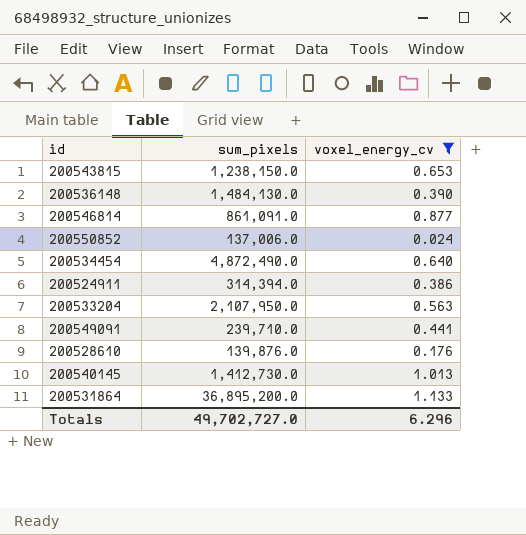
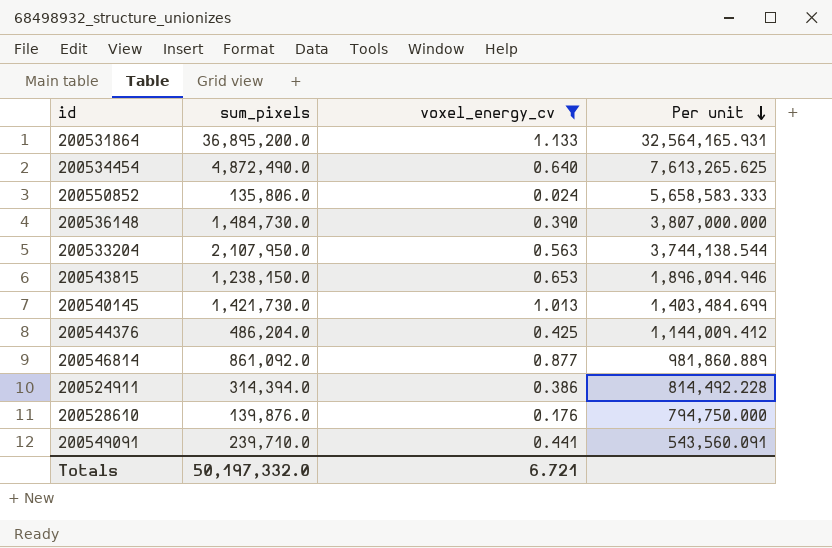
row order: none -> Per unit descending
column Per unit | formula: none -> [sum_pixels] / [voxel_energy_cv]
200550852 | sum_pixels: 137,006.0 -> 135,806.0
200536148 | sum_pixels: 1,484,130.0 -> 1,484,730.0
200540145 | sum_pixels: 1,412,730.0 -> 1,421,730.0
row 200544376: none -> 486,204.0 | 0.425 | 1,144,009.412
200546814 | sum_pixels: 861,091.0 -> 861,092.0
Totals | sum_pixels: 49,702,727.0 -> 50,197,332.0
Totals | voxel_energy_cv: 6.296 -> 6.721

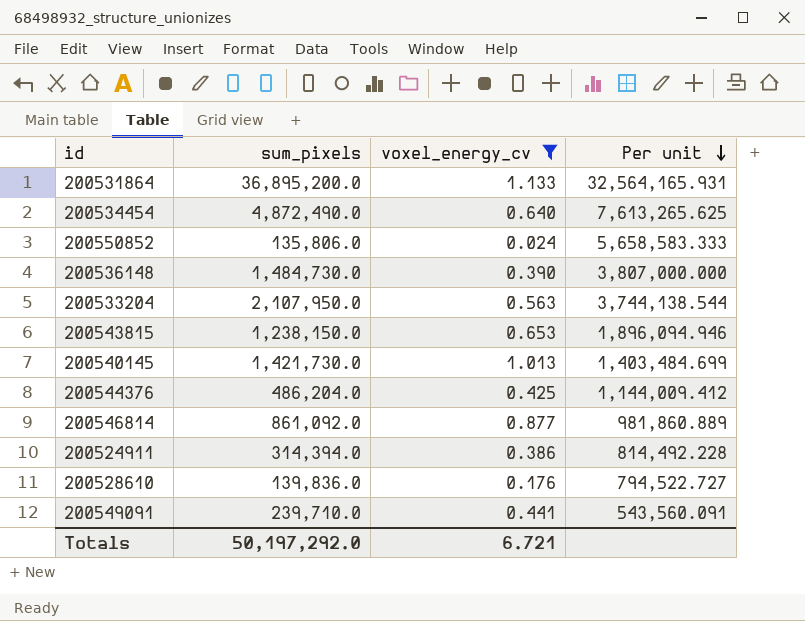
200528610 | sum_pixels: 139,876.0 -> 139,836.0
200528610 | Per unit: 794,750.000 -> 794,522.727
Totals | sum_pixels: 50,197,332.0 -> 50,197,292.0

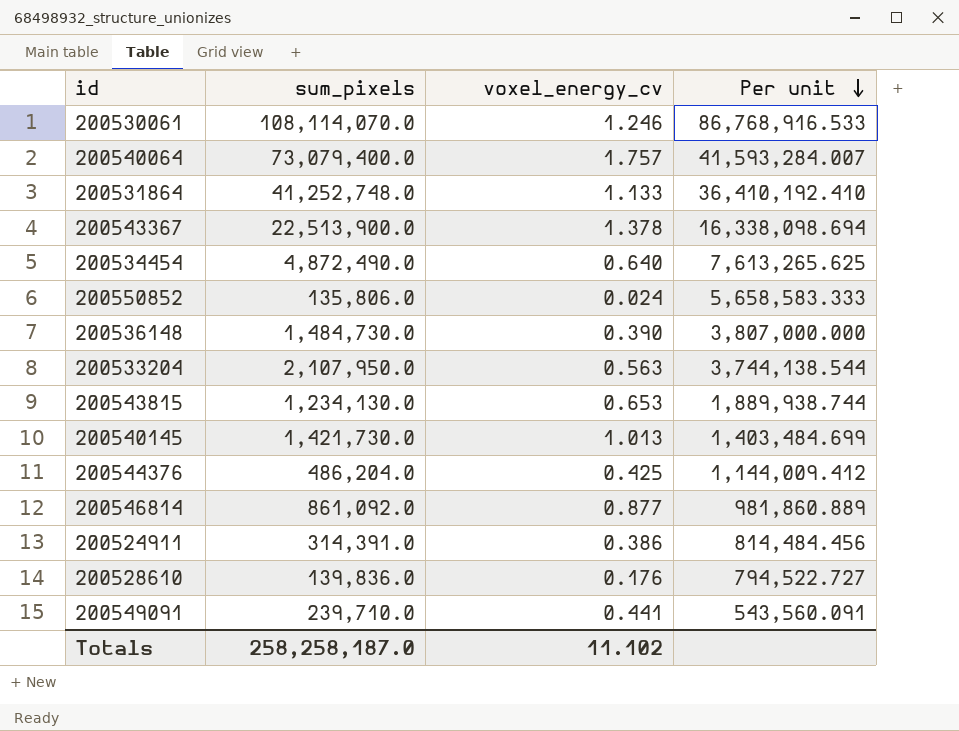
filter: voxel_energy_cv <= 1.133 -> none
200531864 | sum_pixels: 36,895,200.0 -> 41,252,748.0
200531864 | Per unit: 32,564,165.931 -> 36,410,192.410
200543815 | sum_pixels: 1,238,150.0 -> 1,234,130.0
200543815 | Per unit: 1,896,094.946 -> 1,889,938.744
200524911 | sum_pixels: 314,394.0 -> 314,391.0
200524911 | Per unit: 814,492.228 -> 814,484.456
Totals | sum_pixels: 50,197,292.0 -> 258,258,187.0
Totals | voxel_energy_cv: 6.721 -> 11.102

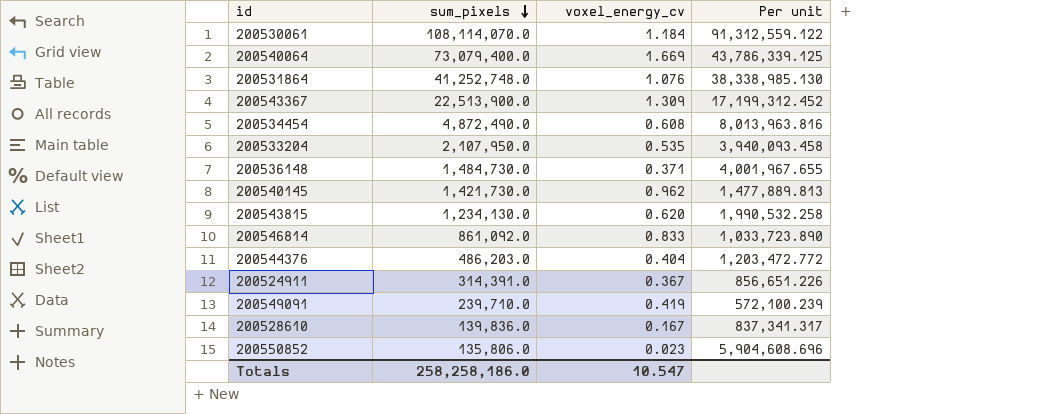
row order: Per unit descending -> sum_pixels descending
200530061 | voxel_energy_cv: 1.246 -> 1.184
200530061 | Per unit: 86,768,916.533 -> 91,312,559.122
200540064 | voxel_energy_cv: 1.757 -> 1.669
200540064 | Per unit: 41,593,284.007 -> 43,786,339.125
200531864 | voxel_energy_cv: 1.133 -> 1.076
200531864 | Per unit: 36,410,192.410 -> 38,338,985.130
200543367 | voxel_energy_cv: 1.378 -> 1.309
200543367 | Per unit: 16,338,098.694 -> 17,199,312.452
200534454 | voxel_energy_cv: 0.640 -> 0.608
200534454 | Per unit: 7,613,265.625 -> 8,013,963.816
200533204 | voxel_energy_cv: 0.563 -> 0.535
200533204 | Per unit: 3,744,138.544 -> 3,940,093.458
200536148 | voxel_energy_cv: 0.390 -> 0.371
200536148 | Per unit: 3,807,000.000 -> 4,001,967.655
200540145 | voxel_energy_cv: 1.013 -> 0.962
200540145 | Per unit: 1,403,484.699 -> 1,477,889.813
200543815 | voxel_energy_cv: 0.653 -> 0.620
200543815 | Per unit: 1,889,938.744 -> 1,990,532.258
200546814 | voxel_energy_cv: 0.877 -> 0.833
200546814 | Per unit: 981,860.889 -> 1,033,723.890
200544376 | sum_pixels: 486,204.0 -> 486,203.0
200544376 | voxel_energy_cv: 0.425 -> 0.404
200544376 | Per unit: 1,144,009.412 -> 1,203,472.772
200524911 | voxel_energy_cv: 0.386 -> 0.367
200524911 | Per unit: 814,484.456 -> 856,651.226
200549091 | voxel_energy_cv: 0.441 -> 0.419
200549091 | Per unit: 543,560.091 -> 572,100.239
200528610 | voxel_energy_cv: 0.176 -> 0.167
200528610 | Per unit: 794,522.727 -> 837,341.317
200550852 | voxel_energy_cv: 0.024 -> 0.023
200550852 | Per unit: 5,658,583.333 -> 5,904,608.696
Totals | sum_pixels: 258,258,187.0 -> 258,258,186.0
Totals | voxel_energy_cv: 11.102 -> 10.547

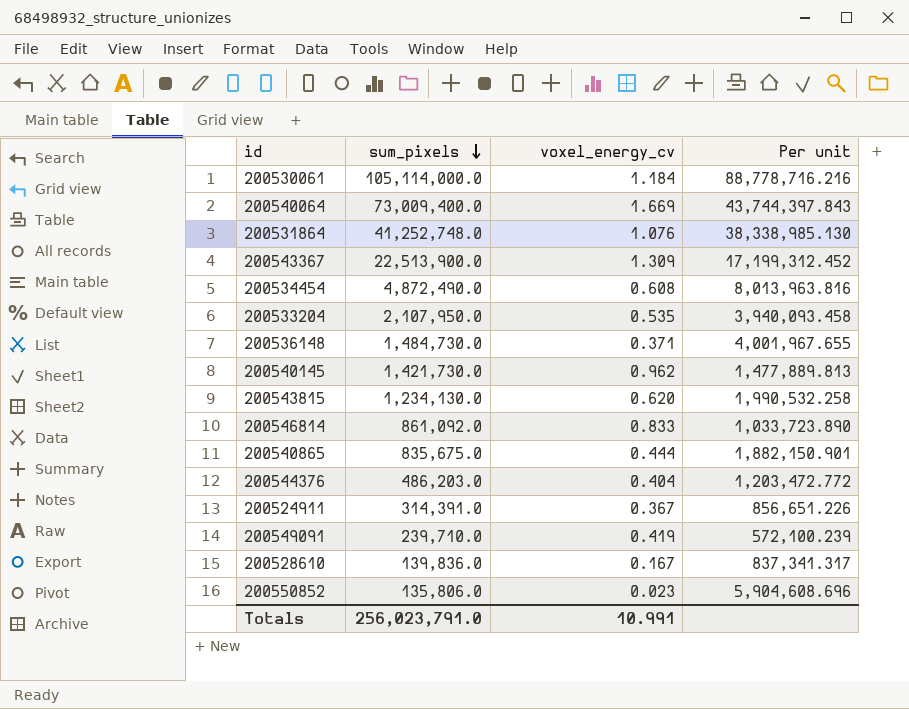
200530061 | sum_pixels: 108,114,070.0 -> 105,114,000.0
200530061 | Per unit: 91,312,559.122 -> 88,778,716.216
200540064 | sum_pixels: 73,079,400.0 -> 73,009,400.0
200540064 | Per unit: 43,786,339.125 -> 43,744,397.843
row 200540865: none -> 835,675.0 | 0.444 | 1,882,150.901
Totals | sum_pixels: 258,258,186.0 -> 256,023,791.0
Totals | voxel_energy_cv: 10.547 -> 10.991

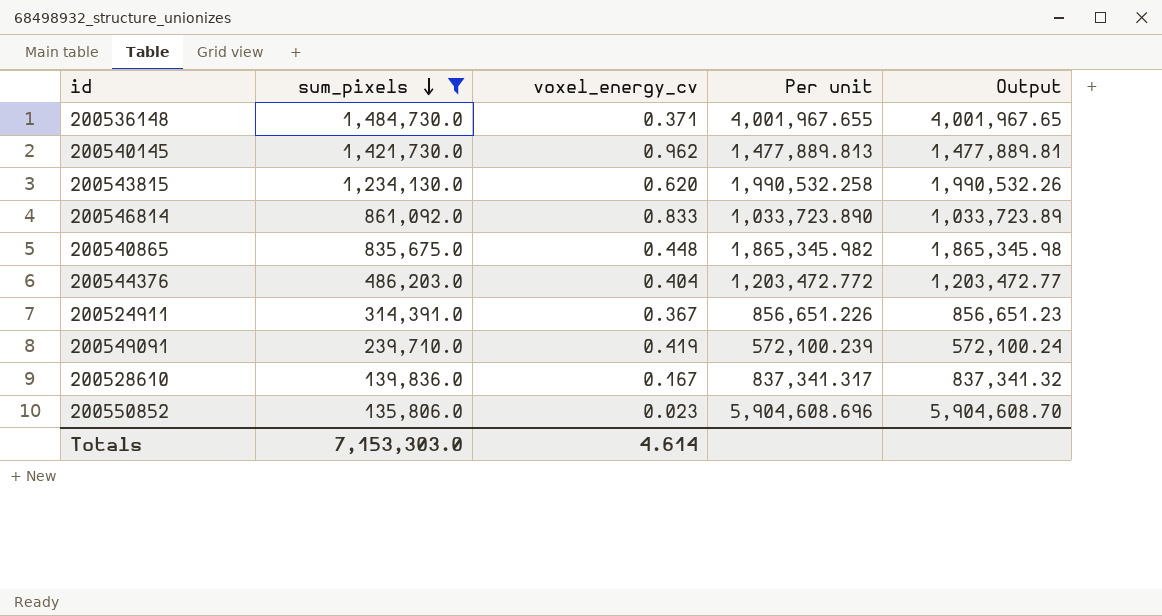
filter: none -> sum_pixels <= 1,484,730.0
column Output | formula: none -> [sum_pixels] / [voxel_energy_cv]
200540865 | voxel_energy_cv: 0.444 -> 0.448
200540865 | Per unit: 1,882,150.901 -> 1,865,345.982
Totals | sum_pixels: 256,023,791.0 -> 7,153,303.0
Totals | voxel_energy_cv: 10.991 -> 4.614

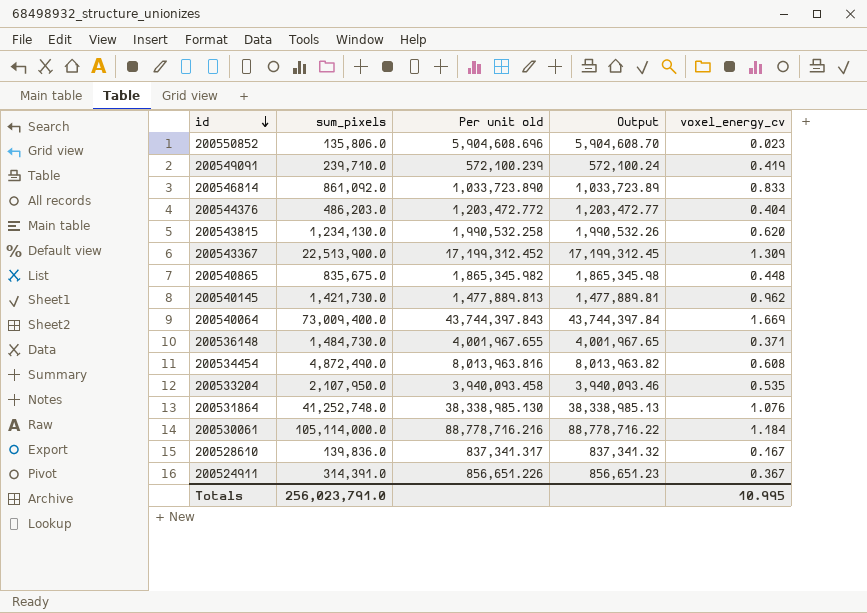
filter: sum_pixels <= 1,484,730.0 -> none
row order: sum_pixels descending -> id descending
column name: Per unit -> Per unit old
column voxel_energy_cv | position: 3 -> 5
Totals | sum_pixels: 7,153,303.0 -> 256,023,791.0
Totals | voxel_energy_cv: 4.614 -> 10.995

